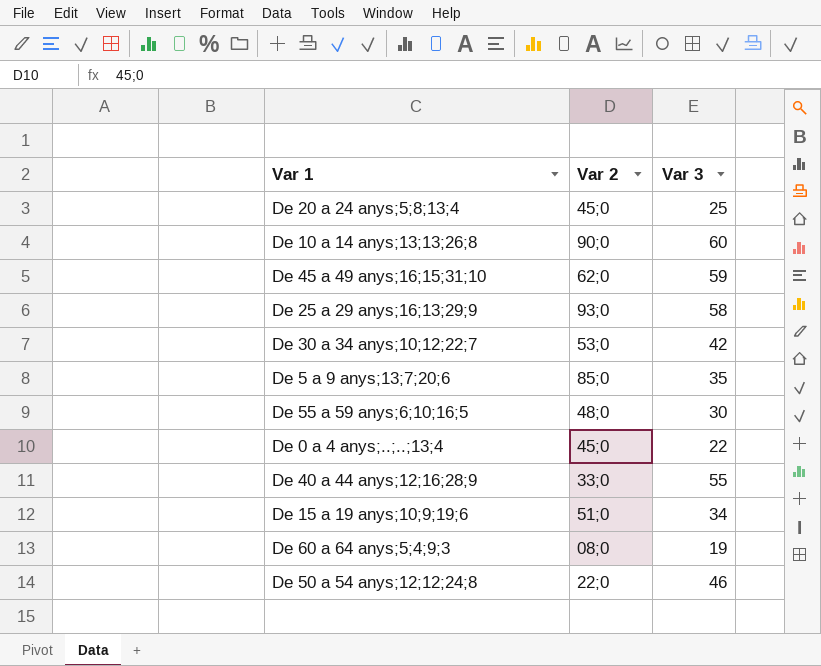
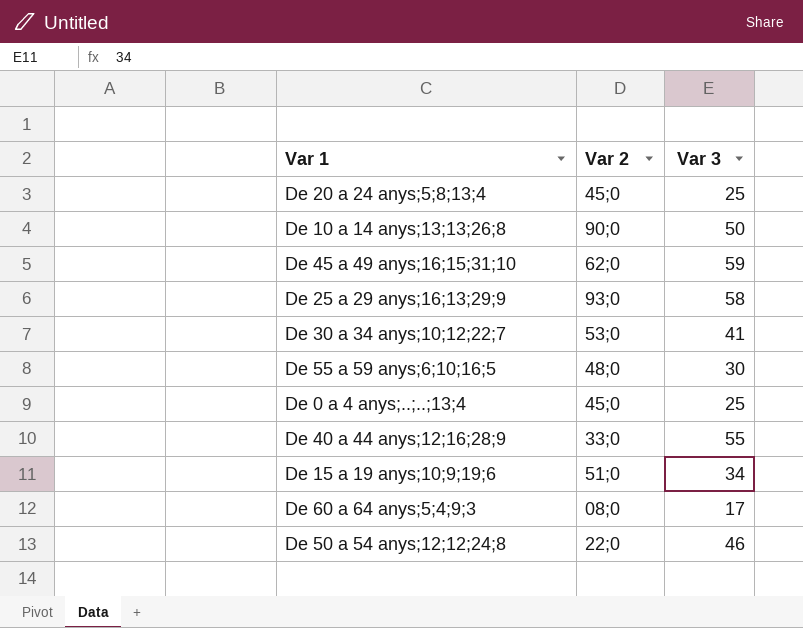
row De 5 a 9 anys;13;7;20;6: 85;0 | 35 -> none
De 10 a 14 anys;13;13;26;8 | Var 3: 60 -> 50
De 30 a 34 anys;10;12;22;7 | Var 3: 42 -> 41
De 0 a 4 anys;..;..;13;4 | Var 3: 22 -> 25
De 60 a 64 anys;5;4;9;3 | Var 3: 19 -> 17

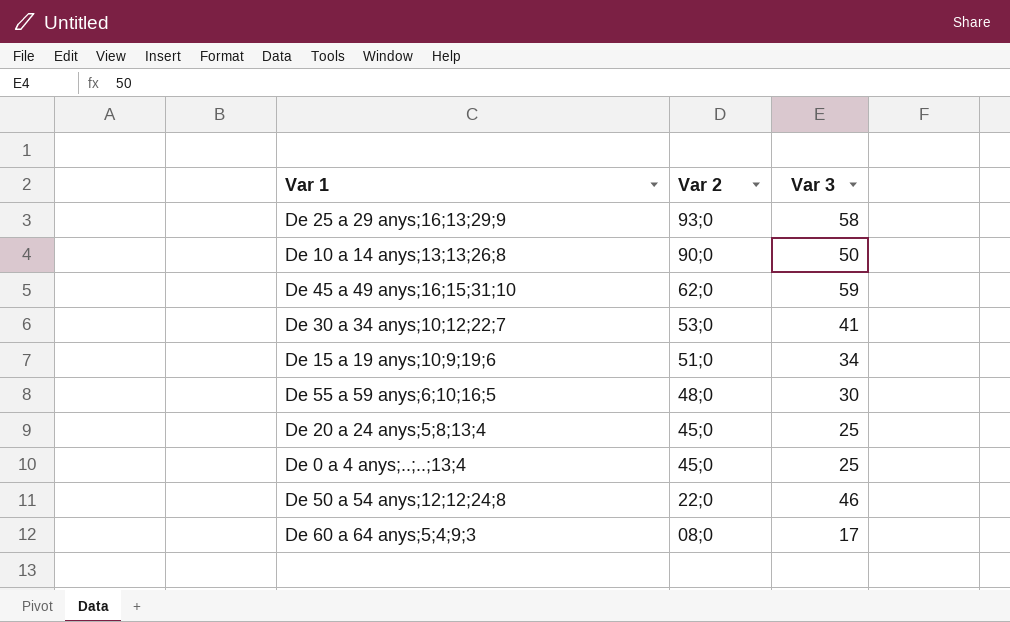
row order: none -> Var 2 descending
row De 40 a 44 anys;12;16;28;9: 33;0 | 55 -> none

